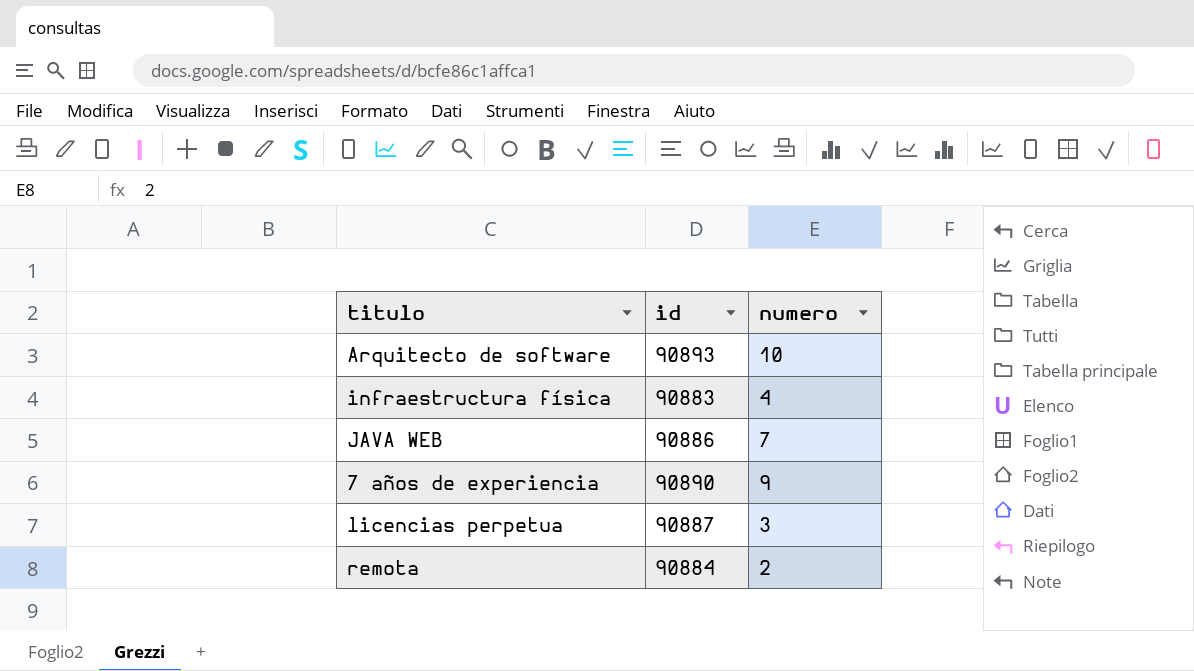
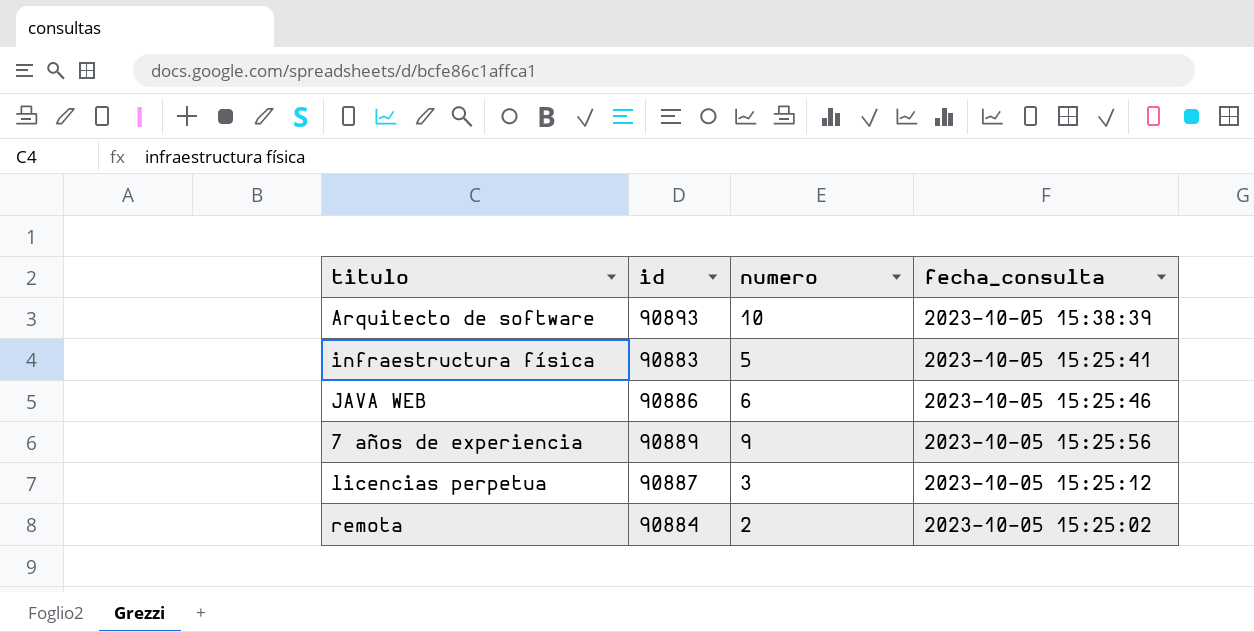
column fecha_consulta | position: none -> 4
infraestructura física | numero: 4 -> 5
JAVA WEB | numero: 7 -> 6
7 años de experiencia | id: 90890 -> 90889

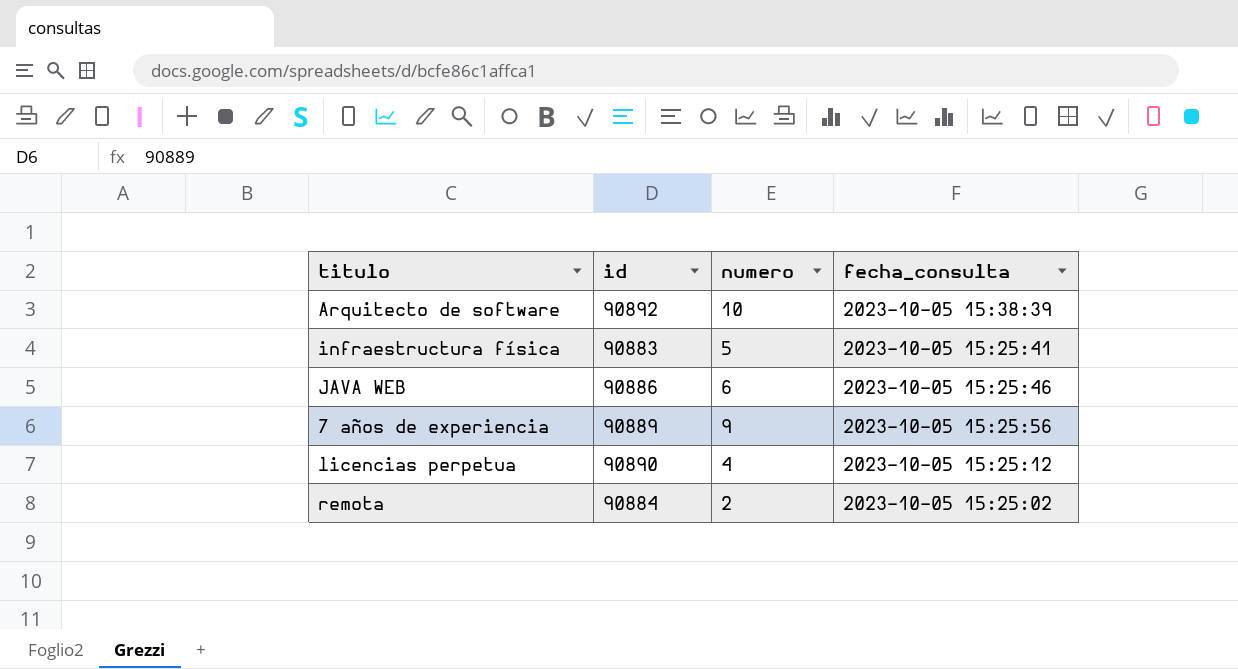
Arquitecto de software | id: 90893 -> 90892
licencias perpetua | id: 90887 -> 90890
licencias perpetua | numero: 3 -> 4

